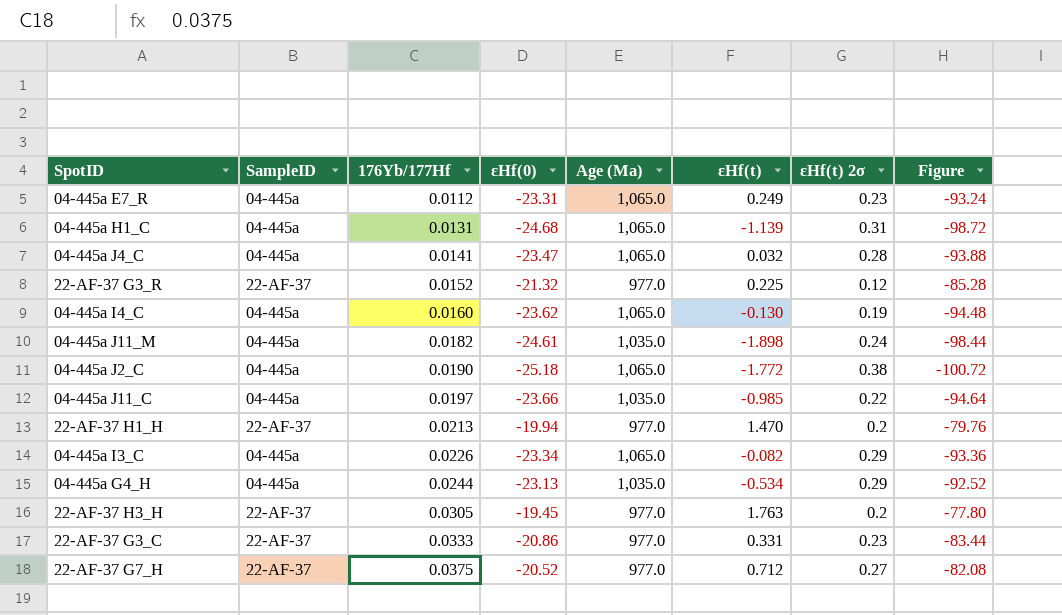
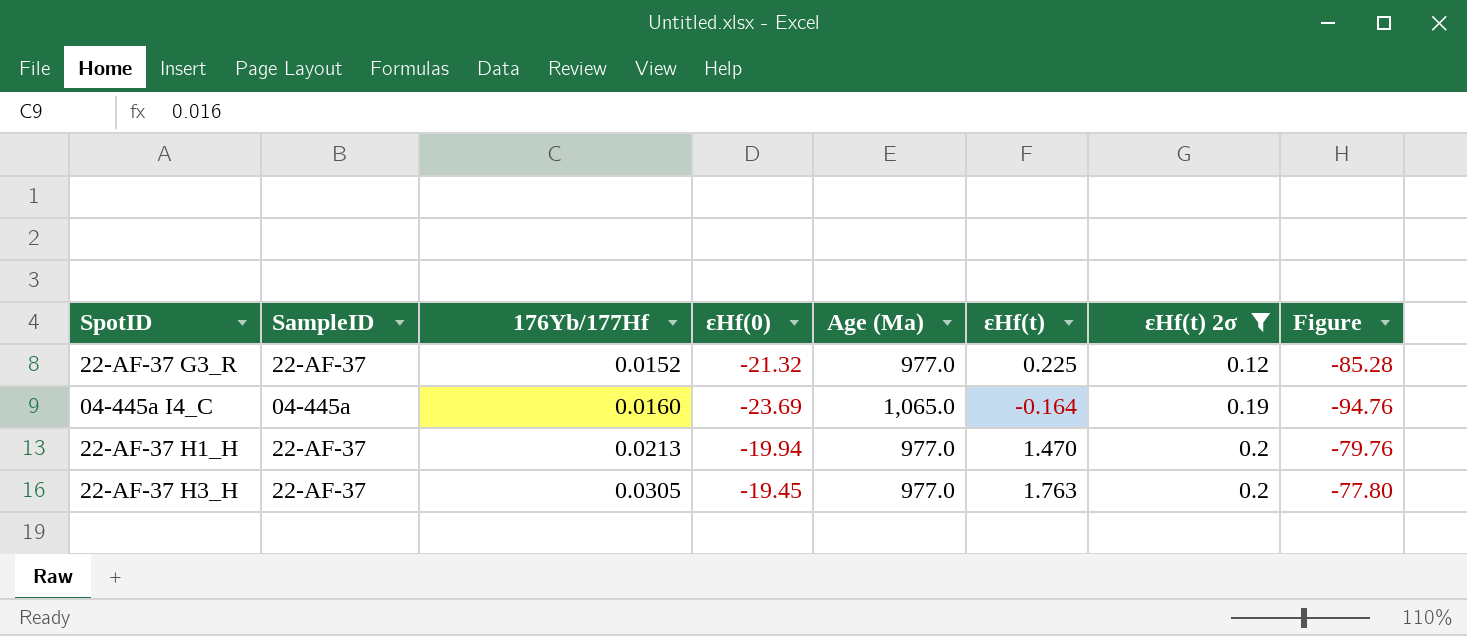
filter: none -> εHf(t) 2σ <= 0.2
04-445a I4_C | εHf(0): -23.62 -> -23.69
04-445a I4_C | εHf(t): -0.130 -> -0.164
04-445a I4_C | Figure: -94.48 -> -94.76

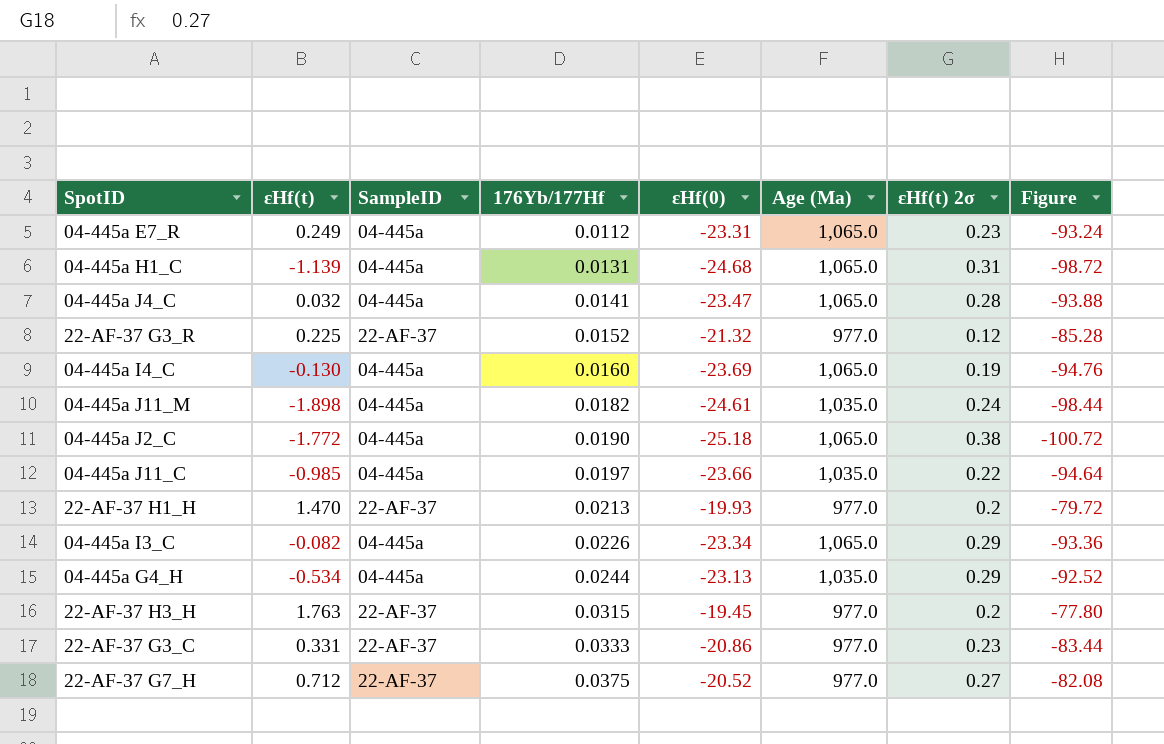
filter: εHf(t) 2σ <= 0.2 -> none
column εHf(t) | position: 6 -> 2
04-445a I4_C | εHf(t): -0.164 -> -0.130
22-AF-37 H1_H | εHf(0): -19.94 -> -19.93
22-AF-37 H1_H | Figure: -79.76 -> -79.72
22-AF-37 H3_H | 176Yb/177Hf: 0.0305 -> 0.0315

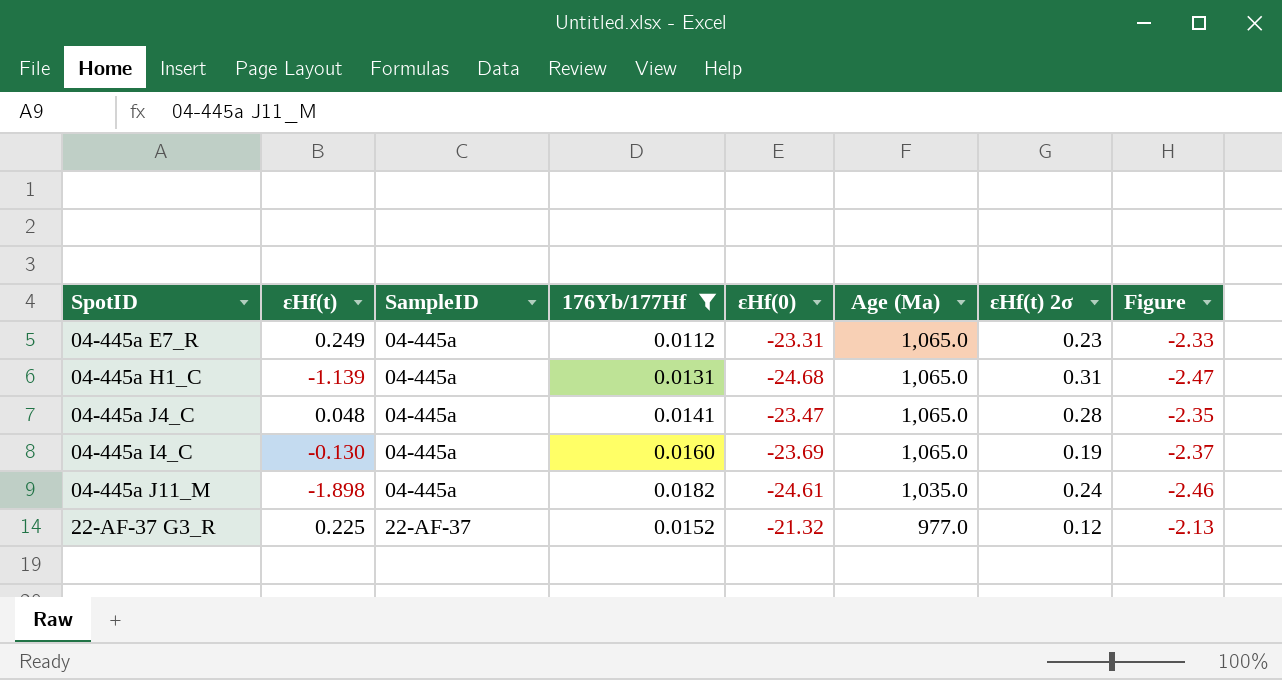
filter: none -> 176Yb/177Hf <= 0.0182
row order: 176Yb/177Hf ascending -> SampleID ascending
column Figure | formula: [εHf(0)] * 4 -> [εHf(0)] * 0.1
04-445a J4_C | εHf(t): 0.032 -> 0.048

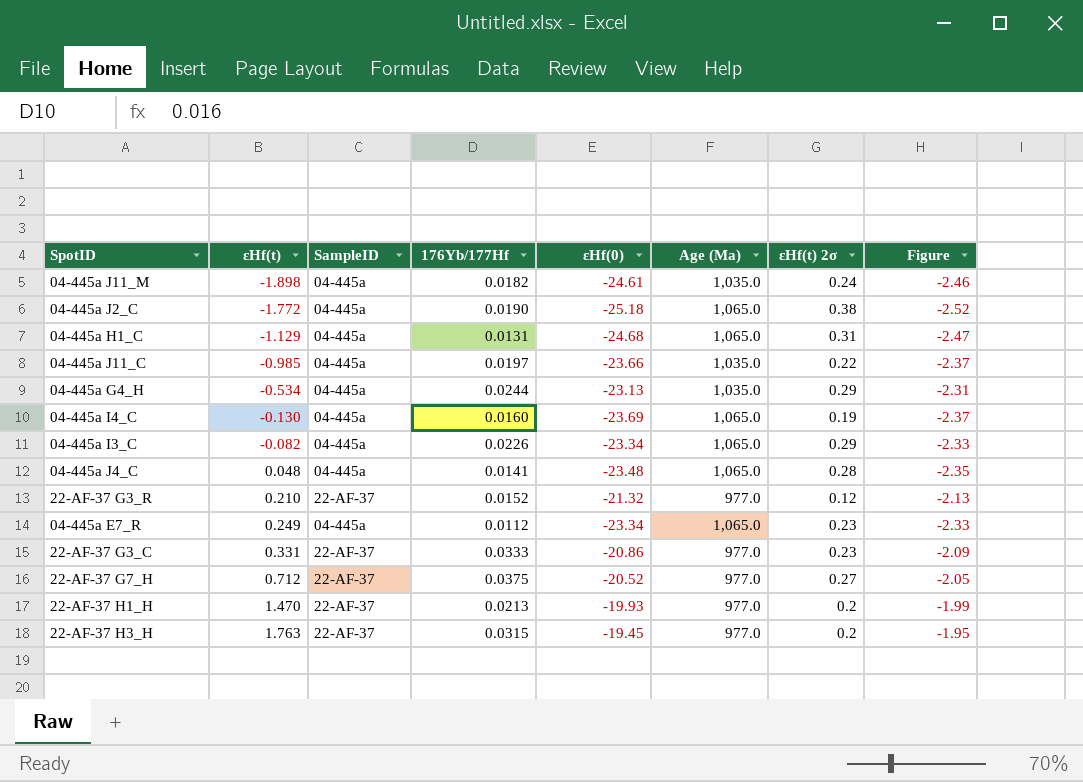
filter: 176Yb/177Hf <= 0.0182 -> none
row order: SampleID ascending -> εHf(t) ascending
04-445a H1_C | εHf(t): -1.139 -> -1.129
04-445a J4_C | εHf(0): -23.47 -> -23.48
22-AF-37 G3_R | εHf(t): 0.225 -> 0.210
04-445a E7_R | εHf(0): -23.31 -> -23.34

